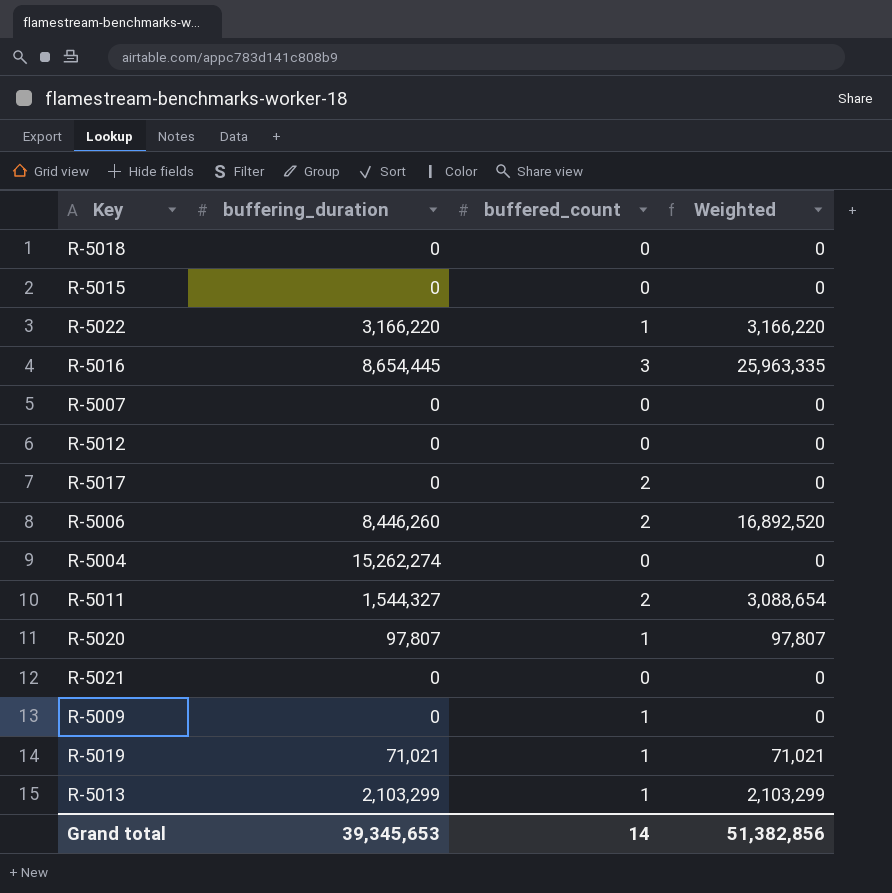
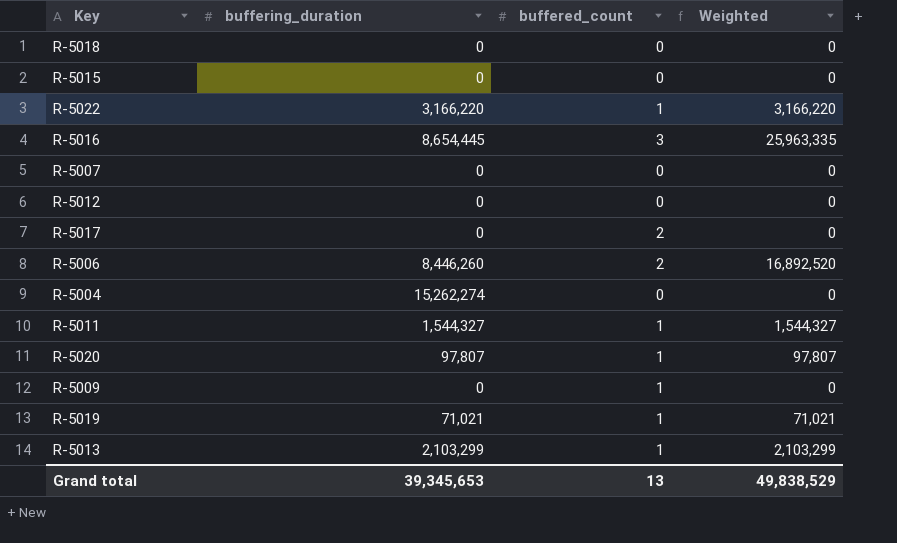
row R-5021: 0 | 0 | 0 -> none
R-5011 | buffered_count: 2 -> 1
R-5011 | Weighted: 3,088,654 -> 1,544,327
Grand total | buffered_count: 14 -> 13
Grand total | Weighted: 51,382,856 -> 49,838,529

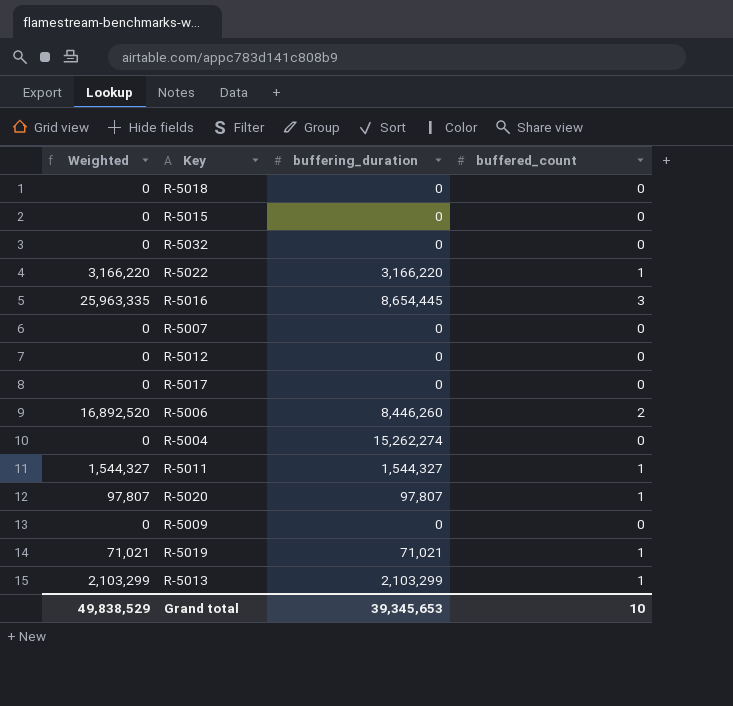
column Weighted | position: 4 -> 1
row R-5032: none -> 0 | 0 | 0
R-5017 | buffered_count: 2 -> 0
R-5009 | buffered_count: 1 -> 0
Grand total | buffered_count: 13 -> 10

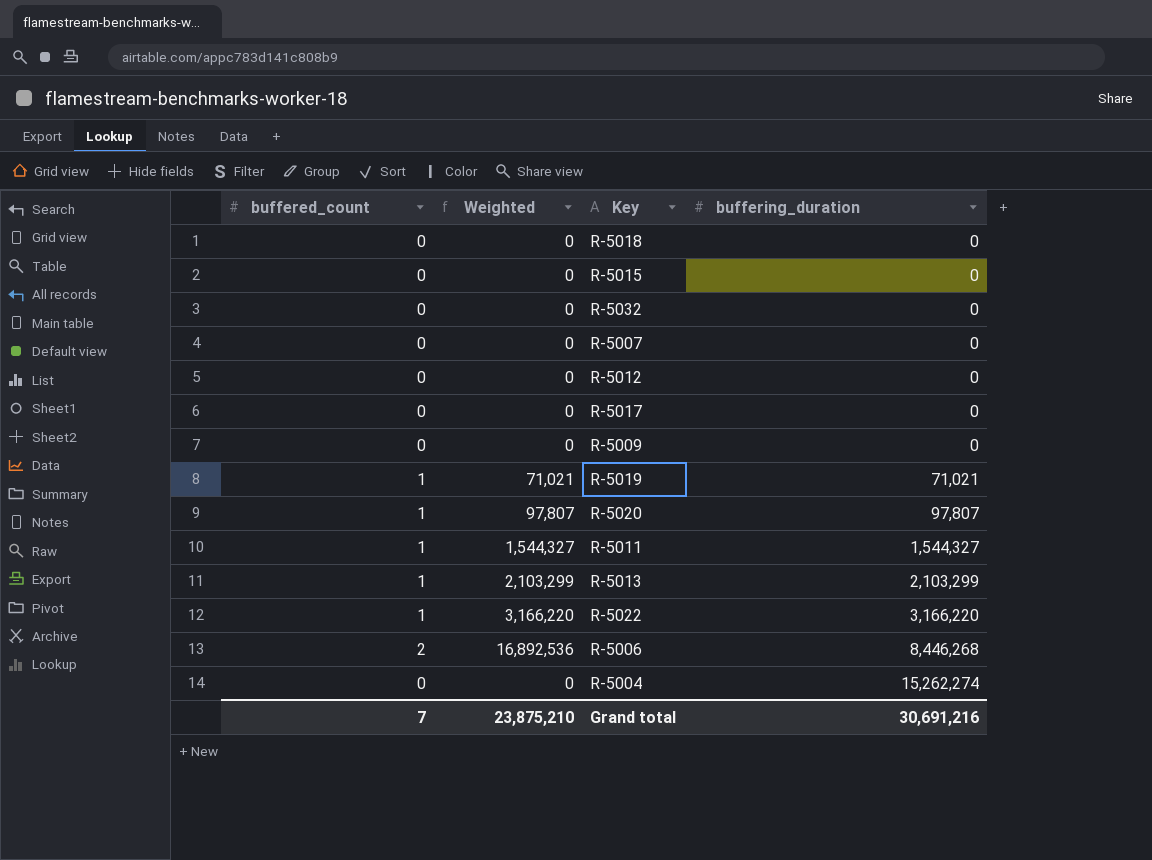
row order: none -> buffering_duration ascending
column buffered_count | position: 4 -> 1
row R-5016: 25,963,335 | 8,654,445 | 3 -> none
R-5006 | Weighted: 16,892,520 -> 16,892,536
R-5006 | buffering_duration: 8,446,260 -> 8,446,268
Grand total | buffered_count: 10 -> 7
Grand total | Weighted: 49,838,529 -> 23,875,210
Grand total | buffering_duration: 39,345,653 -> 30,691,216

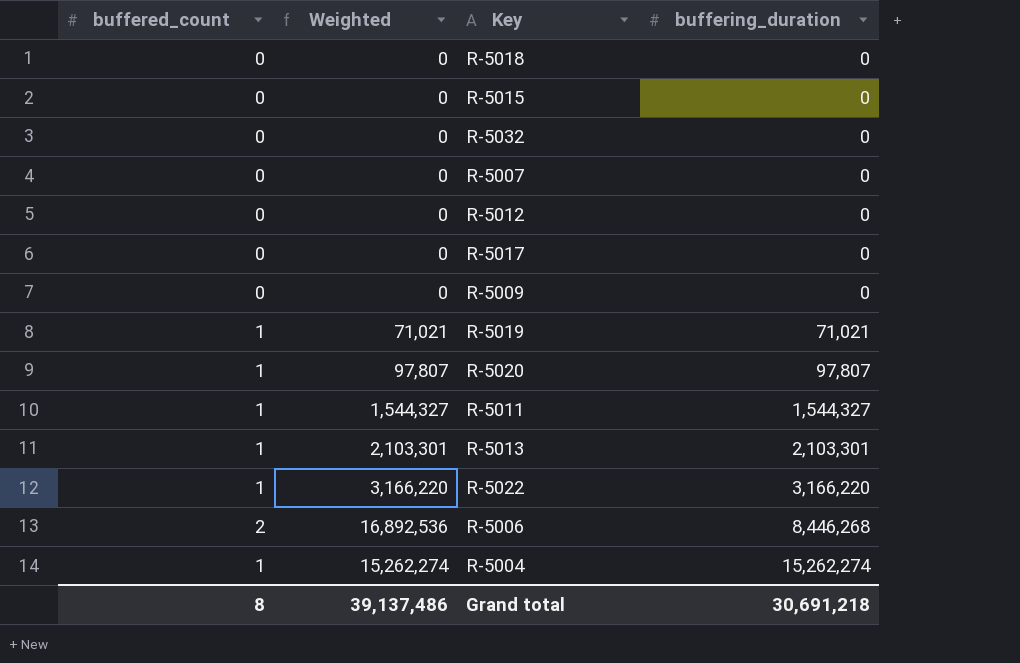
R-5013 | Weighted: 2,103,299 -> 2,103,301
R-5013 | buffering_duration: 2,103,299 -> 2,103,301
R-5004 | buffered_count: 0 -> 1
R-5004 | Weighted: 0 -> 15,262,274
Grand total | buffered_count: 7 -> 8
Grand total | Weighted: 23,875,210 -> 39,137,486
Grand total | buffering_duration: 30,691,216 -> 30,691,218

